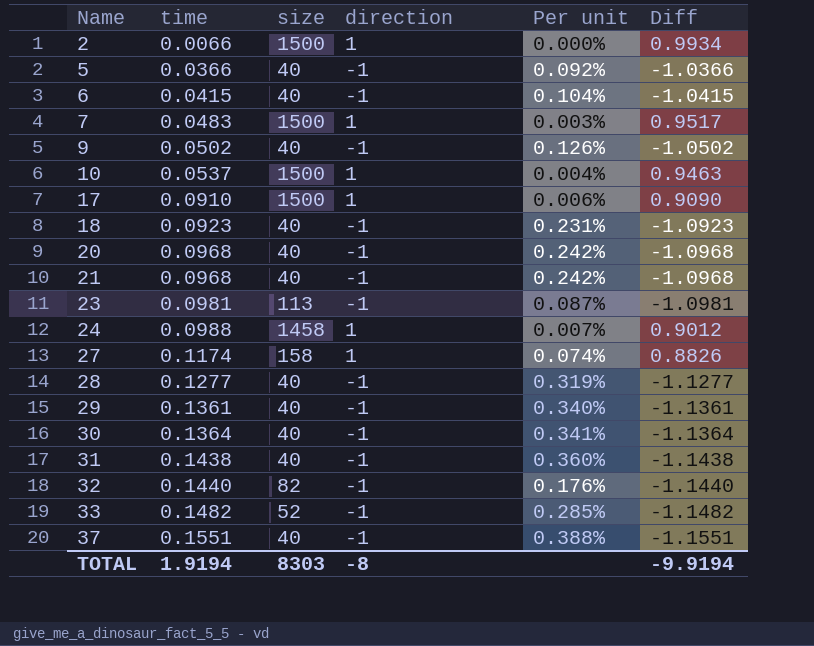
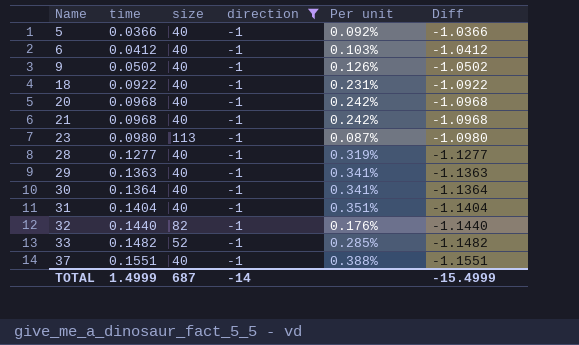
filter: none -> direction = -1
6 | time: 0.0415 -> 0.0412
6 | Per unit: 0.104% -> 0.103%
6 | Diff: -1.0415 -> -1.0412
18 | time: 0.0923 -> 0.0922
18 | Diff: -1.0923 -> -1.0922
23 | time: 0.0981 -> 0.0980
23 | Diff: -1.0981 -> -1.0980
29 | time: 0.1361 -> 0.1363
29 | Per unit: 0.340% -> 0.341%
29 | Diff: -1.1361 -> -1.1363
31 | time: 0.1438 -> 0.1404
31 | Per unit: 0.360% -> 0.351%
31 | Diff: -1.1438 -> -1.1404
TOTAL | time: 1.9194 -> 1.4999
TOTAL | size: 8303 -> 687
TOTAL | direction: -8 -> -14
TOTAL | Diff: -9.9194 -> -15.4999

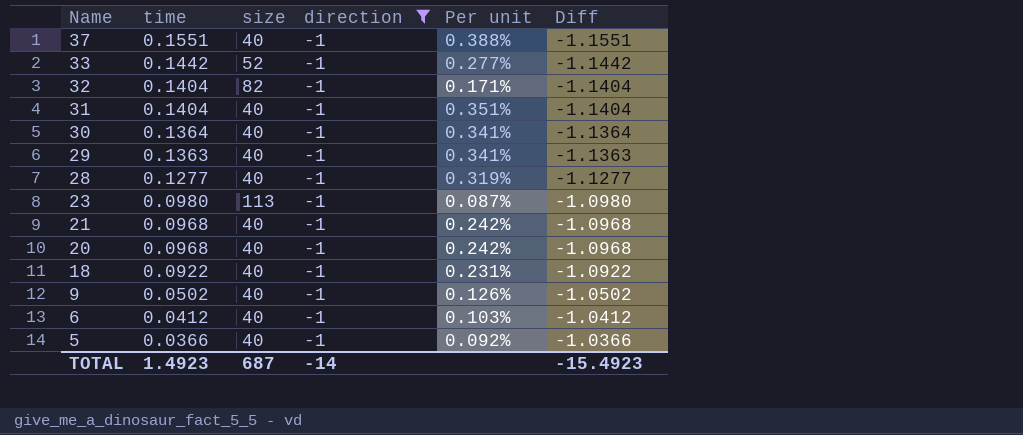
row order: Name ascending -> Name descending
33 | time: 0.1482 -> 0.1442
33 | Per unit: 0.285% -> 0.277%
33 | Diff: -1.1482 -> -1.1442
32 | time: 0.1440 -> 0.1404
32 | Per unit: 0.176% -> 0.171%
32 | Diff: -1.1440 -> -1.1404
TOTAL | time: 1.4999 -> 1.4923
TOTAL | Diff: -15.4999 -> -15.4923

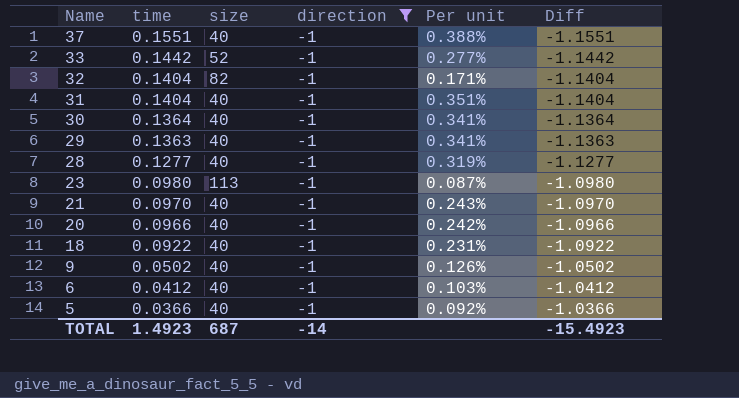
21 | time: 0.0968 -> 0.0970
21 | Per unit: 0.242% -> 0.243%
21 | Diff: -1.0968 -> -1.0970
20 | time: 0.0968 -> 0.0966
20 | Diff: -1.0968 -> -1.0966

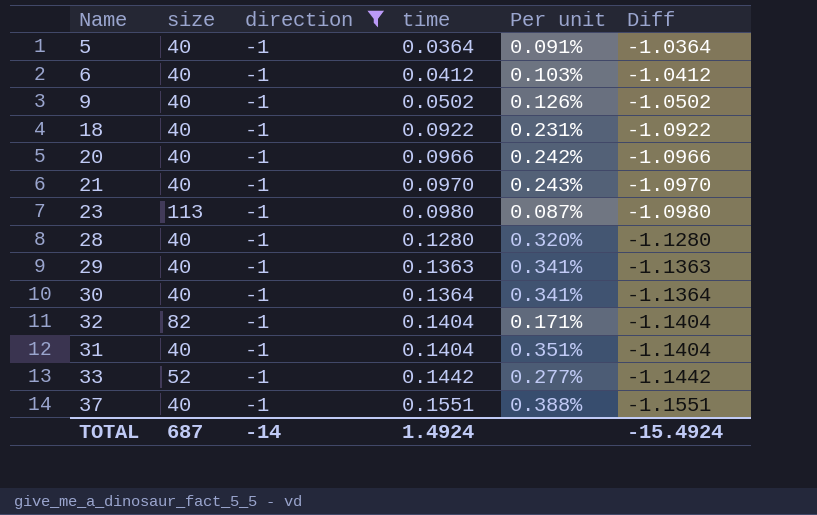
row order: Name descending -> time ascending
column time | position: 2 -> 4
5 | time: 0.0366 -> 0.0364
5 | Per unit: 0.092% -> 0.091%
5 | Diff: -1.0366 -> -1.0364
28 | time: 0.1277 -> 0.1280
28 | Per unit: 0.319% -> 0.320%
28 | Diff: -1.1277 -> -1.1280
TOTAL | time: 1.4923 -> 1.4924
TOTAL | Diff: -15.4923 -> -15.4924

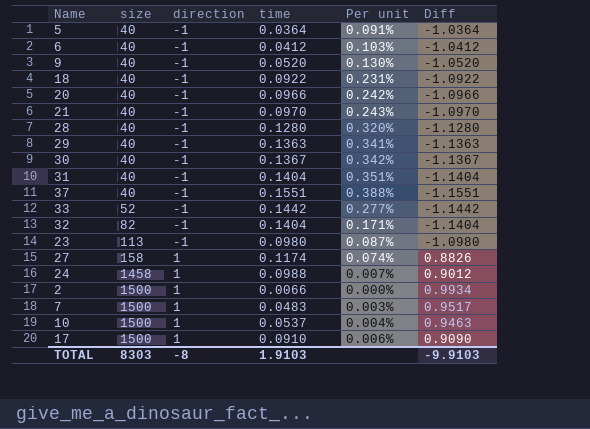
filter: direction = -1 -> none
row order: time ascending -> size ascending
9 | time: 0.0502 -> 0.0520
9 | Per unit: 0.126% -> 0.130%
9 | Diff: -1.0502 -> -1.0520
30 | time: 0.1364 -> 0.1367
30 | Per unit: 0.341% -> 0.342%
30 | Diff: -1.1364 -> -1.1367
TOTAL | size: 687 -> 8303
TOTAL | direction: -14 -> -8
TOTAL | time: 1.4924 -> 1.9103
TOTAL | Diff: -15.4924 -> -9.9103

